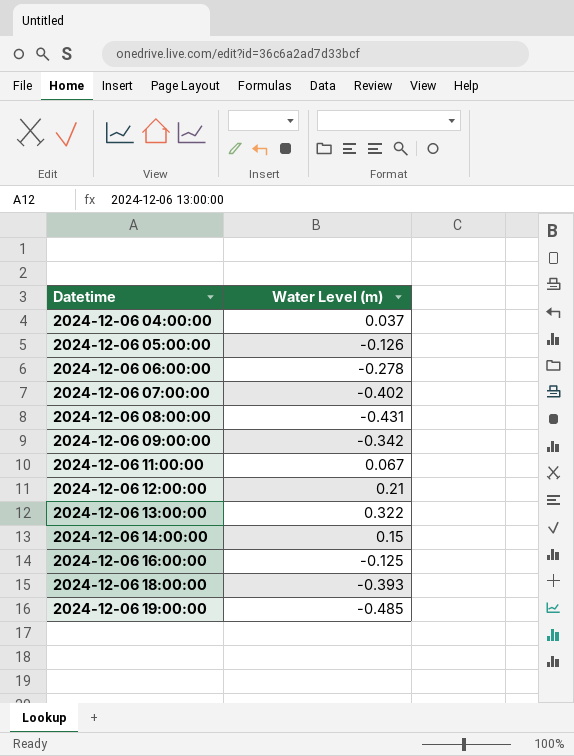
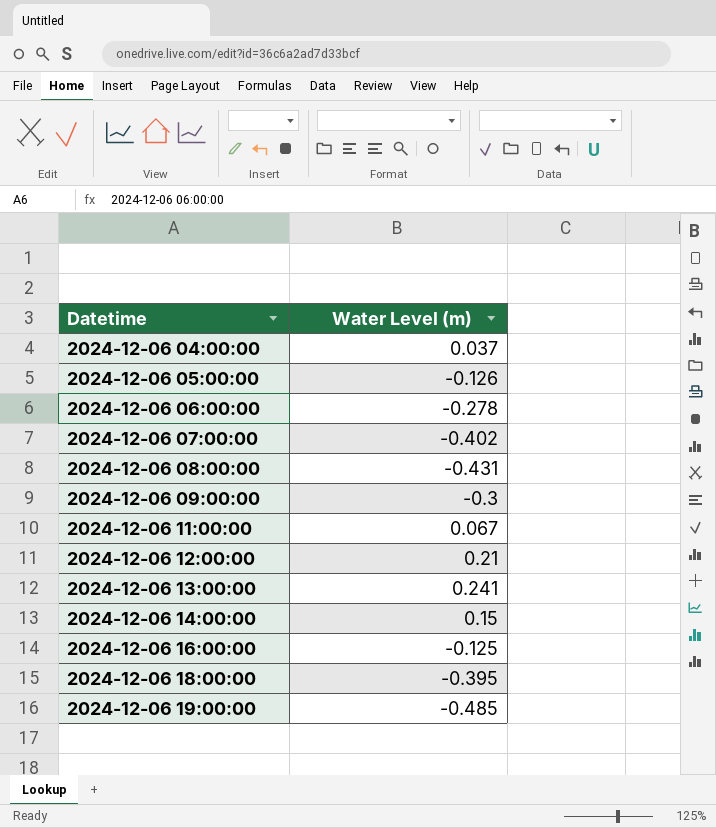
2024-12-06 09:00:00 | Water Level (m): -0.342 -> -0.3
2024-12-06 13:00:00 | Water Level (m): 0.322 -> 0.241
2024-12-06 18:00:00 | Water Level (m): -0.393 -> -0.395

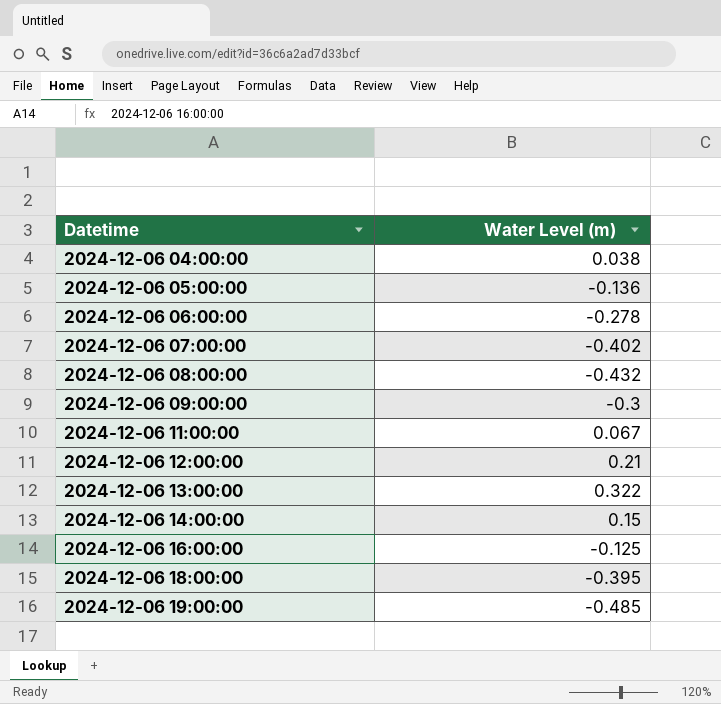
2024-12-06 04:00:00 | Water Level (m): 0.037 -> 0.038
2024-12-06 05:00:00 | Water Level (m): -0.126 -> -0.136
2024-12-06 08:00:00 | Water Level (m): -0.431 -> -0.432
2024-12-06 13:00:00 | Water Level (m): 0.241 -> 0.322

